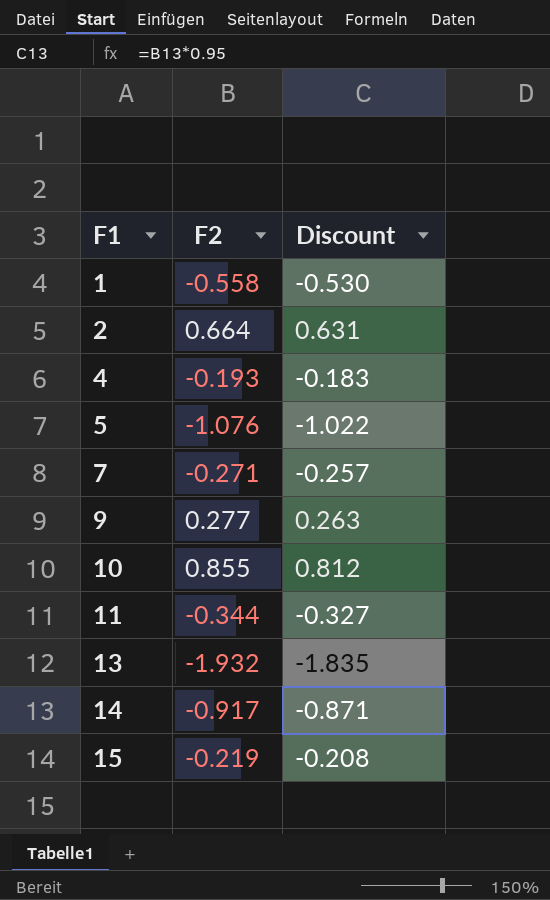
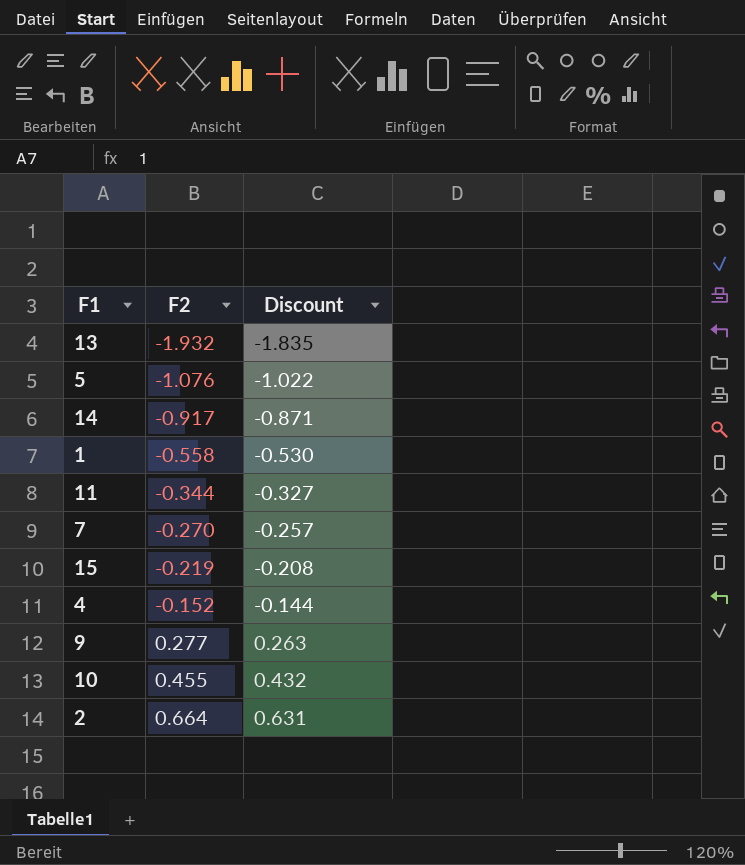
row order: F1 ascending -> F2 ascending
7 | F2: -0.271 -> -0.270
4 | F2: -0.193 -> -0.152
4 | Discount: -0.183 -> -0.144
10 | F2: 0.855 -> 0.455
10 | Discount: 0.812 -> 0.432

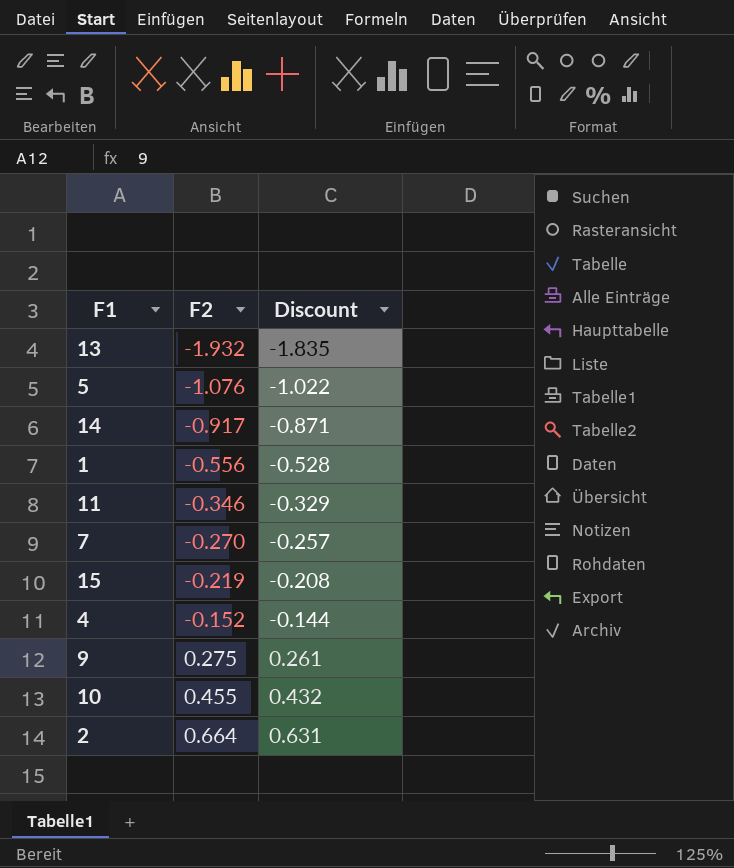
1 | F2: -0.558 -> -0.556
1 | Discount: -0.530 -> -0.528
11 | F2: -0.344 -> -0.346
11 | Discount: -0.327 -> -0.329
9 | F2: 0.277 -> 0.275
9 | Discount: 0.263 -> 0.261

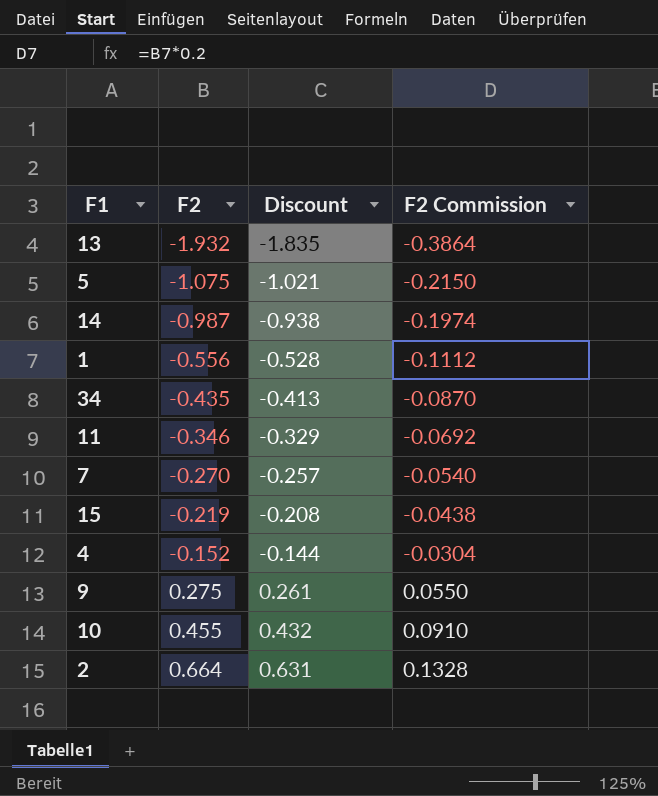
column F2 Commission | formula: none -> [F2] * 0.2
5 | F2: -1.076 -> -1.075
5 | Discount: -1.022 -> -1.021
14 | F2: -0.917 -> -0.987
14 | Discount: -0.871 -> -0.938
row 34: none -> -0.435 | -0.413 | -0.0870

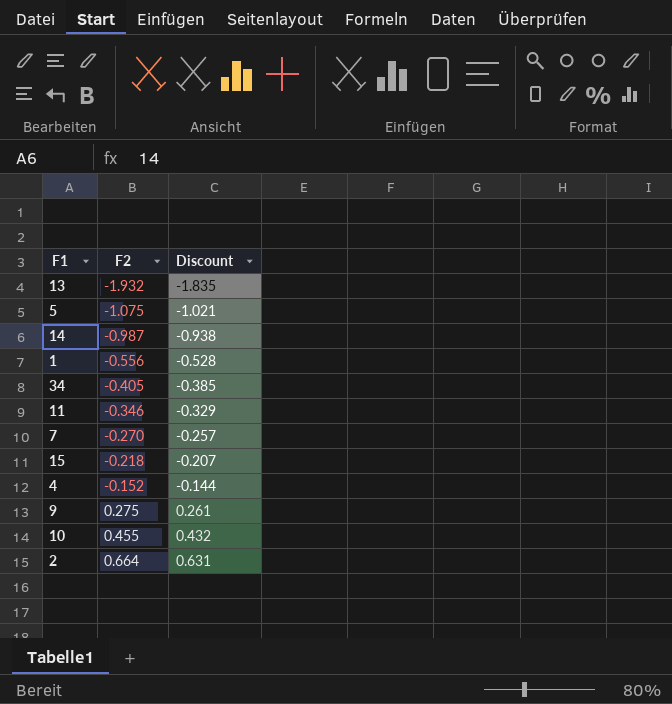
column F2 Commission | formula: [F2] * 0.2 -> none
34 | F2: -0.435 -> -0.405
34 | Discount: -0.413 -> -0.385
15 | F2: -0.219 -> -0.218
15 | Discount: -0.208 -> -0.207

